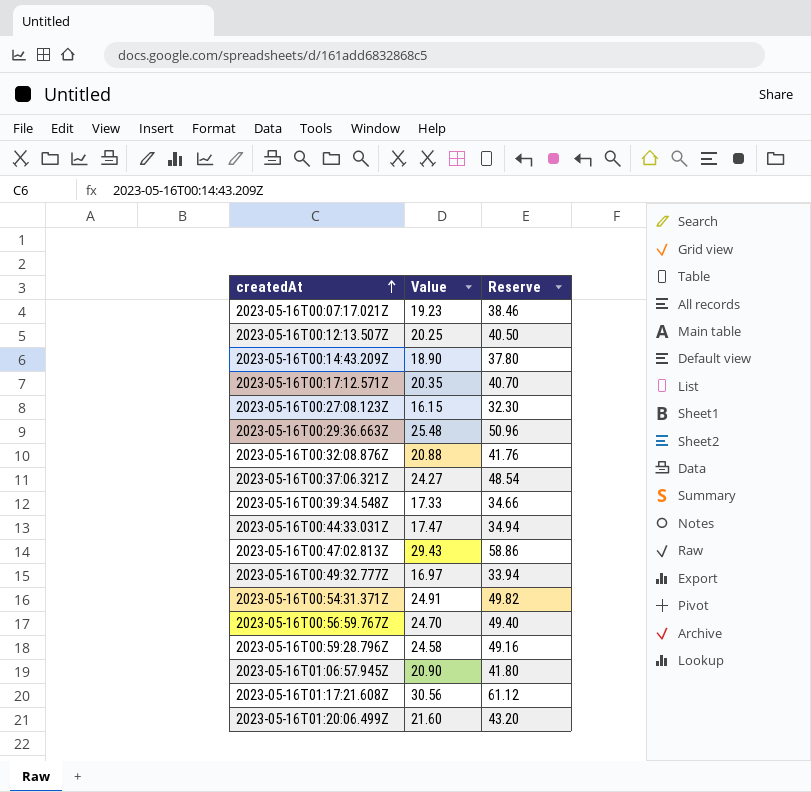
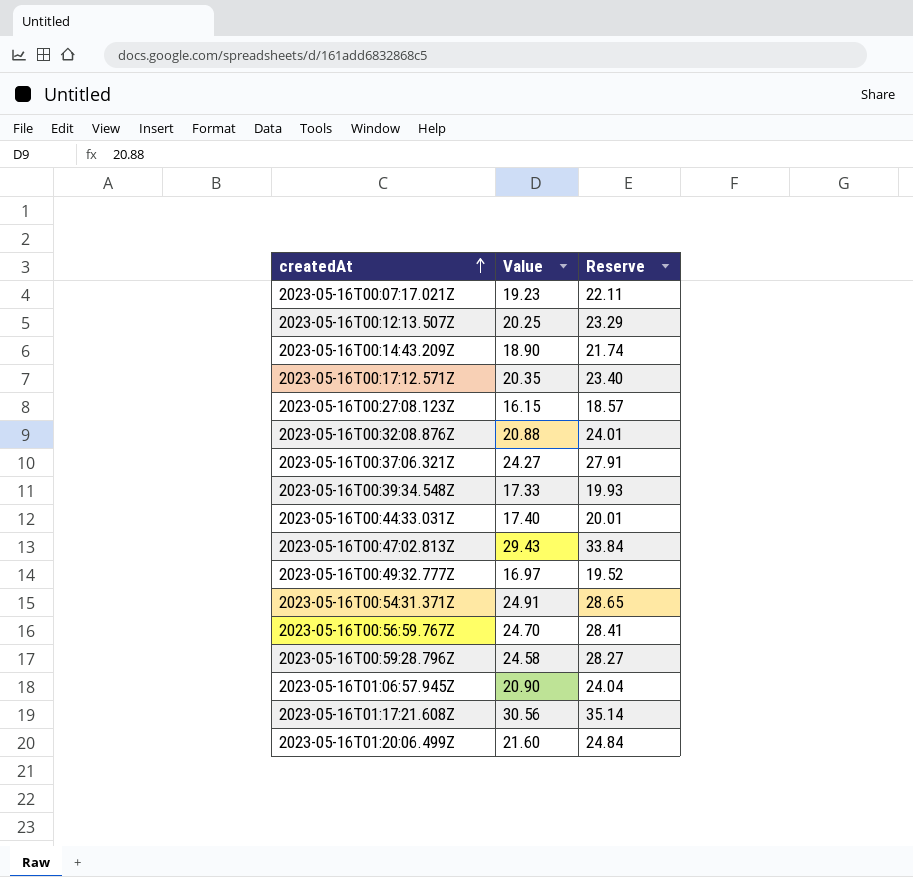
column Reserve | formula: [Value] * 2 -> [Value] * 1.15
row 2023-05-16T00:29:36.663Z: 25.48 | 50.96 -> none
2023-05-16T00:44:33.031Z | Value: 17.47 -> 17.40

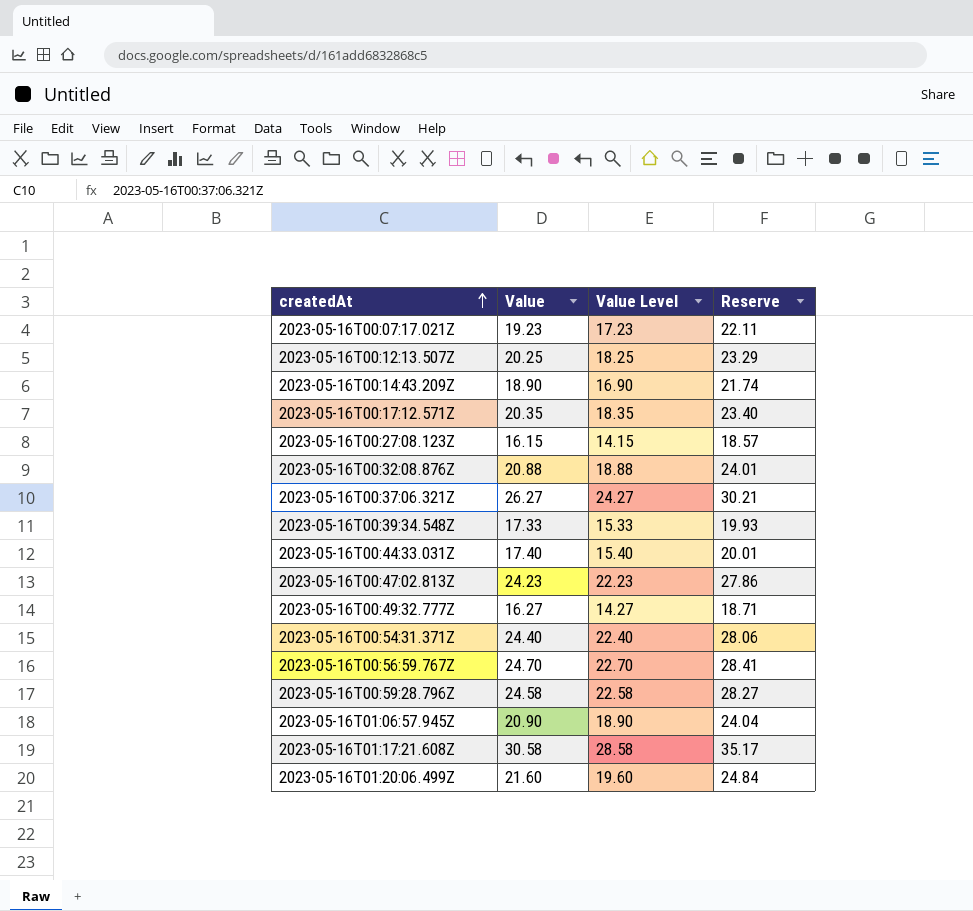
column Value Level | formula: none -> [Value] - 2
2023-05-16T00:37:06.321Z | Value: 24.27 -> 26.27
2023-05-16T00:37:06.321Z | Reserve: 27.91 -> 30.21
2023-05-16T00:47:02.813Z | Value: 29.43 -> 24.23
2023-05-16T00:47:02.813Z | Reserve: 33.84 -> 27.86
2023-05-16T00:49:32.777Z | Value: 16.97 -> 16.27
2023-05-16T00:49:32.777Z | Reserve: 19.52 -> 18.71
2023-05-16T00:54:31.371Z | Value: 24.91 -> 24.40
2023-05-16T00:54:31.371Z | Reserve: 28.65 -> 28.06
2023-05-16T01:17:21.608Z | Value: 30.56 -> 30.58
2023-05-16T01:17:21.608Z | Reserve: 35.14 -> 35.17

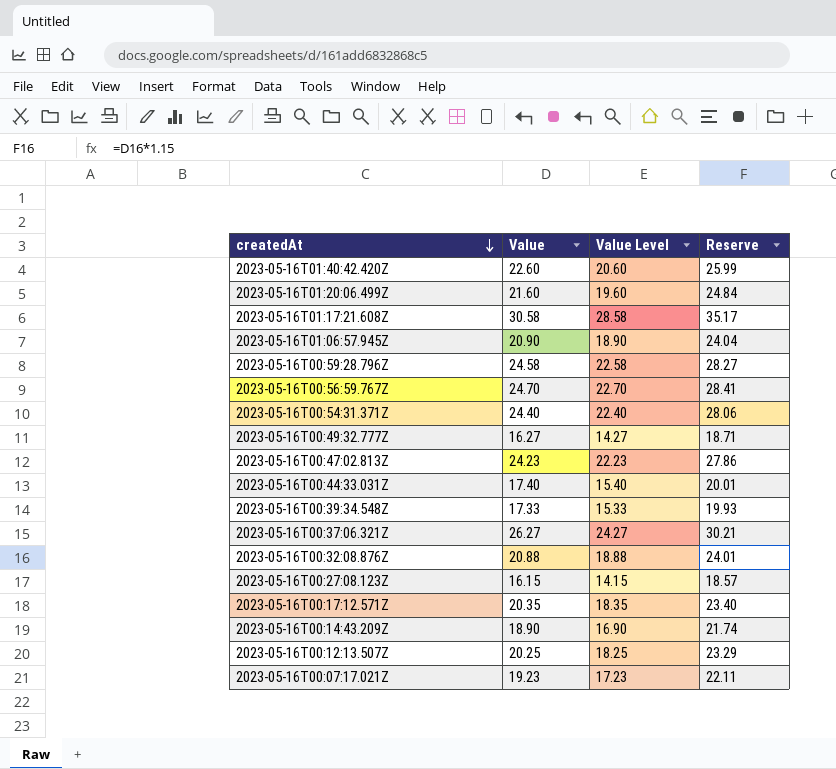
row order: createdAt ascending -> createdAt descending
row 2023-05-16T01:40:42.420Z: none -> 22.60 | 20.60 | 25.99

